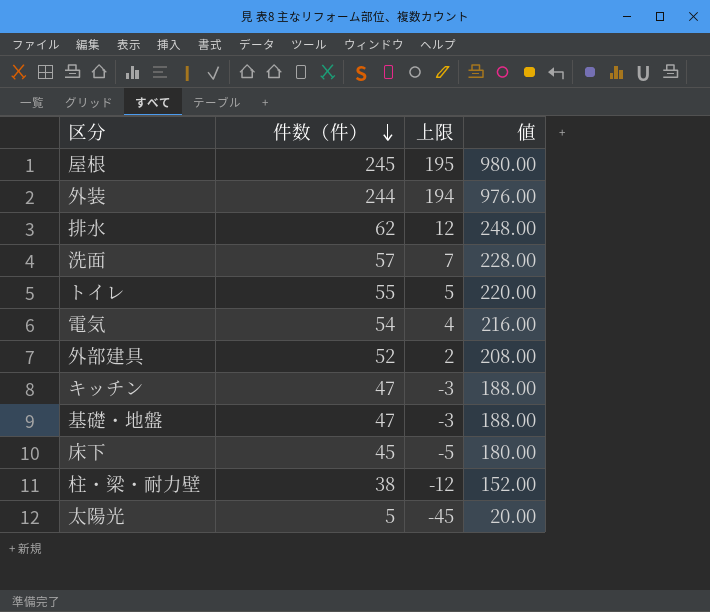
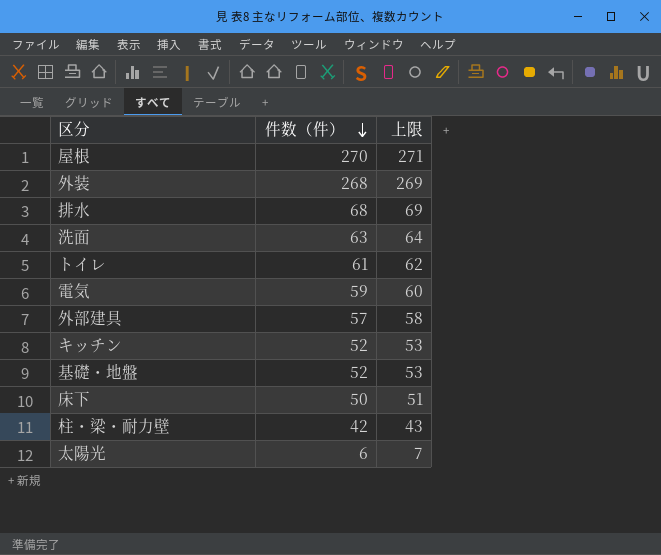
column 値 | formula: [件数（件）] * 4 -> none
column 上限 | formula: [件数（件）] - 50 -> [件数（件）] + 1
屋根 | 件数（件）: 245 -> 270
外装 | 件数（件）: 244 -> 268
排水 | 件数（件）: 62 -> 68
洗面 | 件数（件）: 57 -> 63
トイレ | 件数（件）: 55 -> 61
電気 | 件数（件）: 54 -> 59
外部建具 | 件数（件）: 52 -> 57
キッチン | 件数（件）: 47 -> 52
基礎・地盤 | 件数（件）: 47 -> 52
床下 | 件数（件）: 45 -> 50
柱・梁・耐力壁 | 件数（件）: 38 -> 42
太陽光 | 件数（件）: 5 -> 6

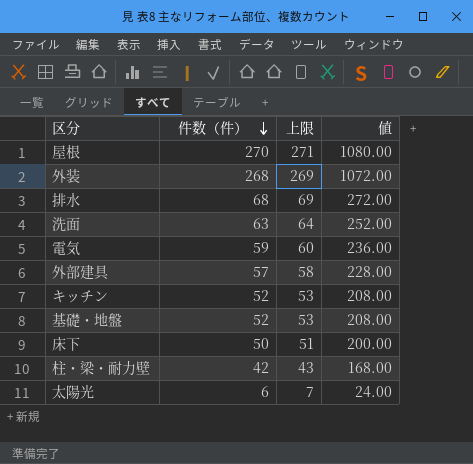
column 値 | formula: none -> [件数（件）] * 4
row トイレ: 61 | 62 -> none

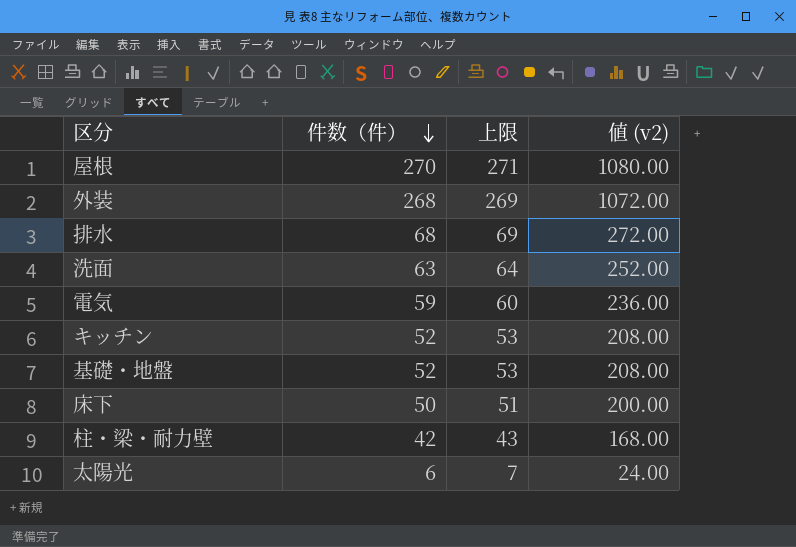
column name: 値 -> 値 (v2)
row 外部建具: 57 | 58 | 228.00 -> none

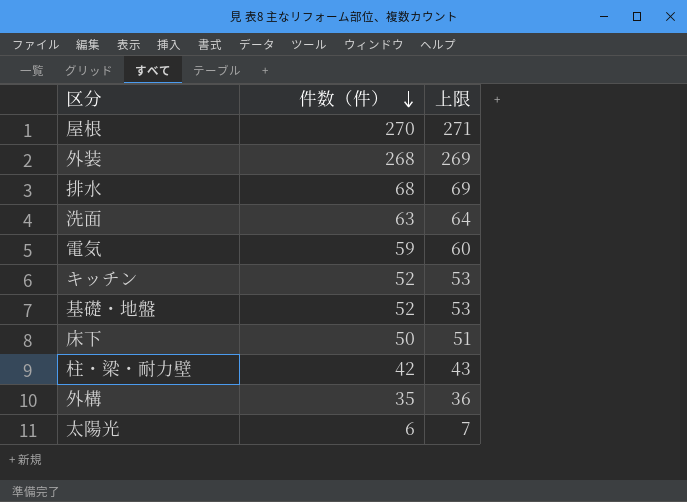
column 値 (v2) | formula: [件数（件）] * 4 -> none
row 外構: none -> 35 | 36

